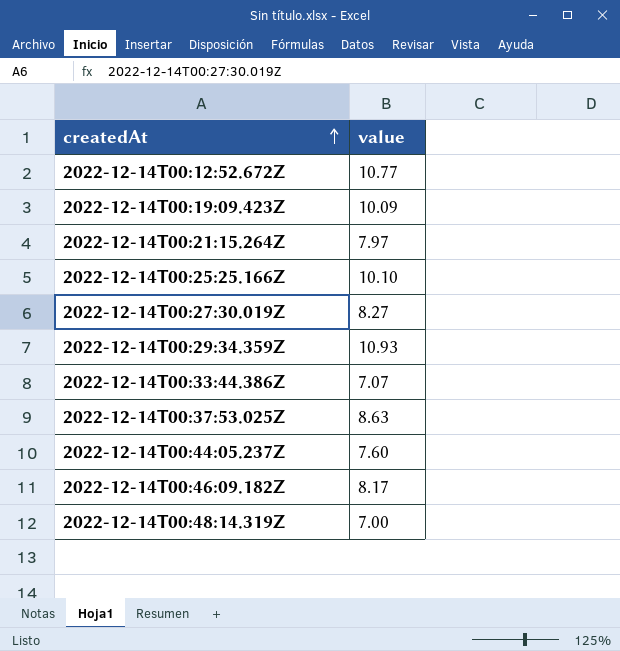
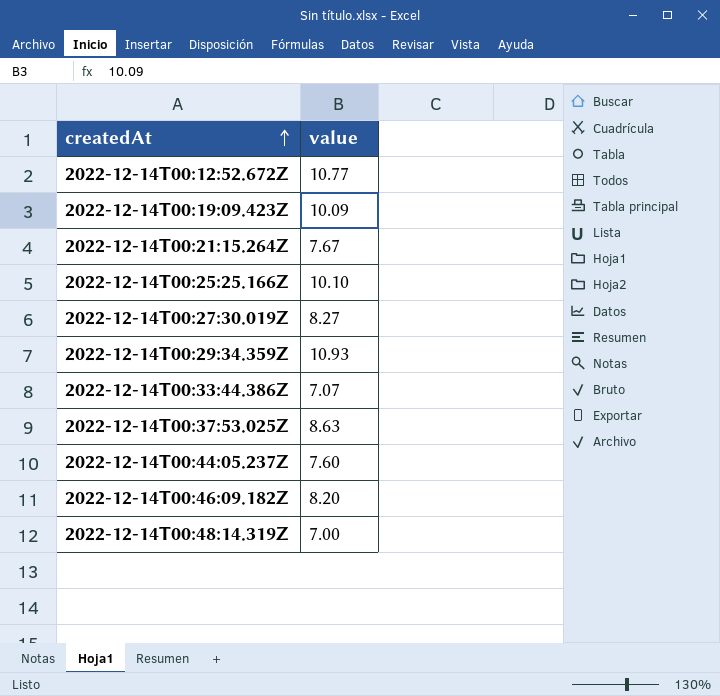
2022-12-14T00:21:15.264Z | value: 7.97 -> 7.67
2022-12-14T00:46:09.182Z | value: 8.17 -> 8.20

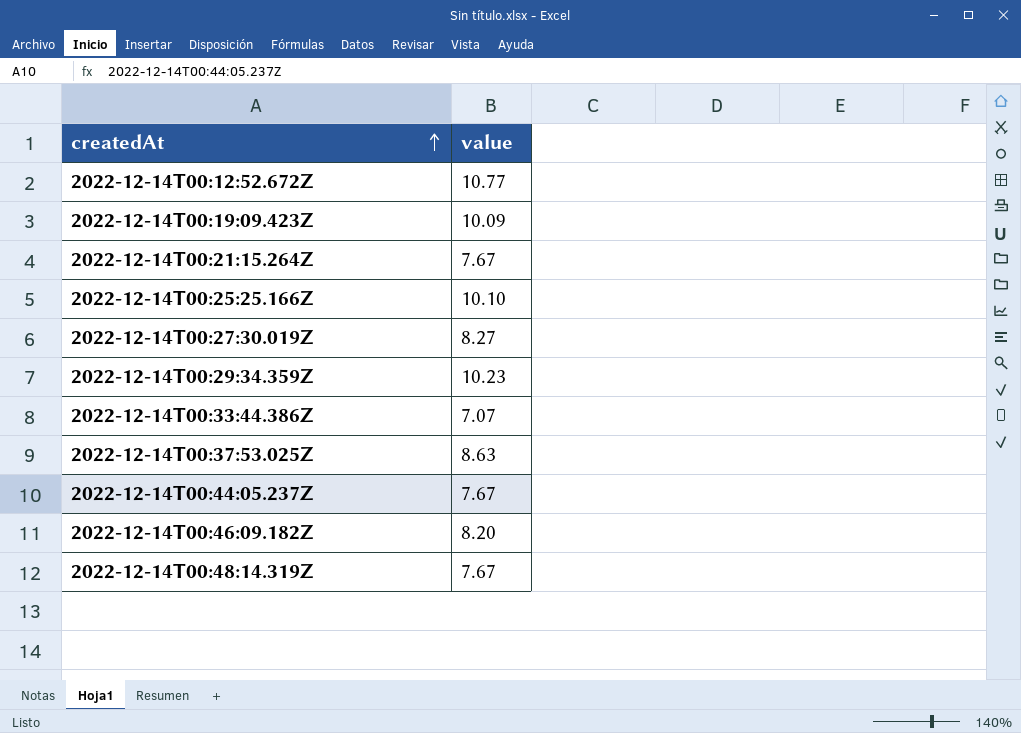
2022-12-14T00:29:34.359Z | value: 10.93 -> 10.23
2022-12-14T00:44:05.237Z | value: 7.60 -> 7.67
2022-12-14T00:48:14.319Z | value: 7.00 -> 7.67

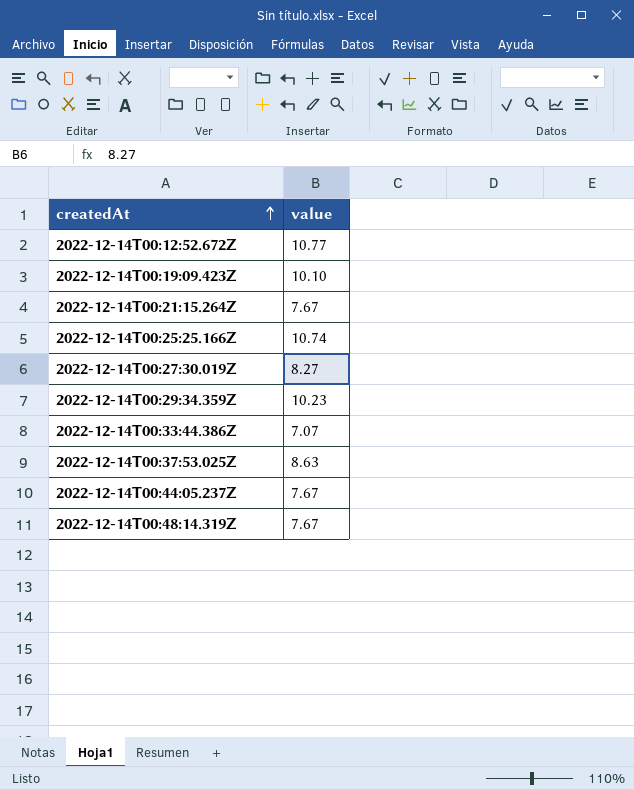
row 2022-12-14T00:46:09.182Z: 8.20 -> none
2022-12-14T00:19:09.423Z | value: 10.09 -> 10.10
2022-12-14T00:25:25.166Z | value: 10.10 -> 10.74

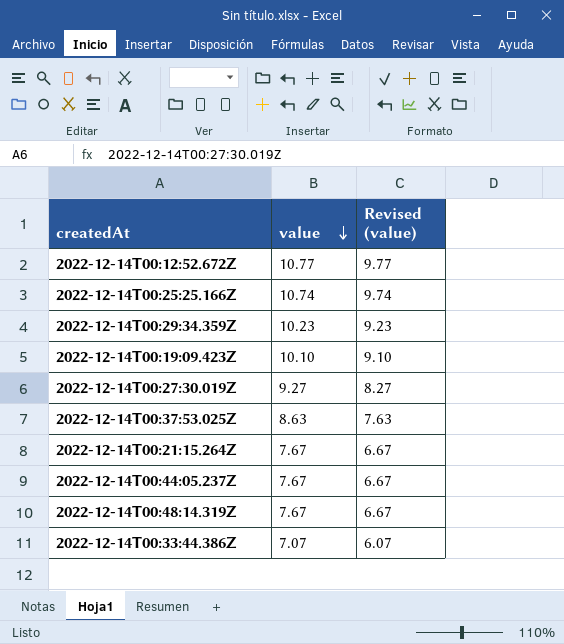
row order: createdAt ascending -> value descending
column Revised (value) | formula: none -> [value] - 1
2022-12-14T00:27:30.019Z | value: 8.27 -> 9.27

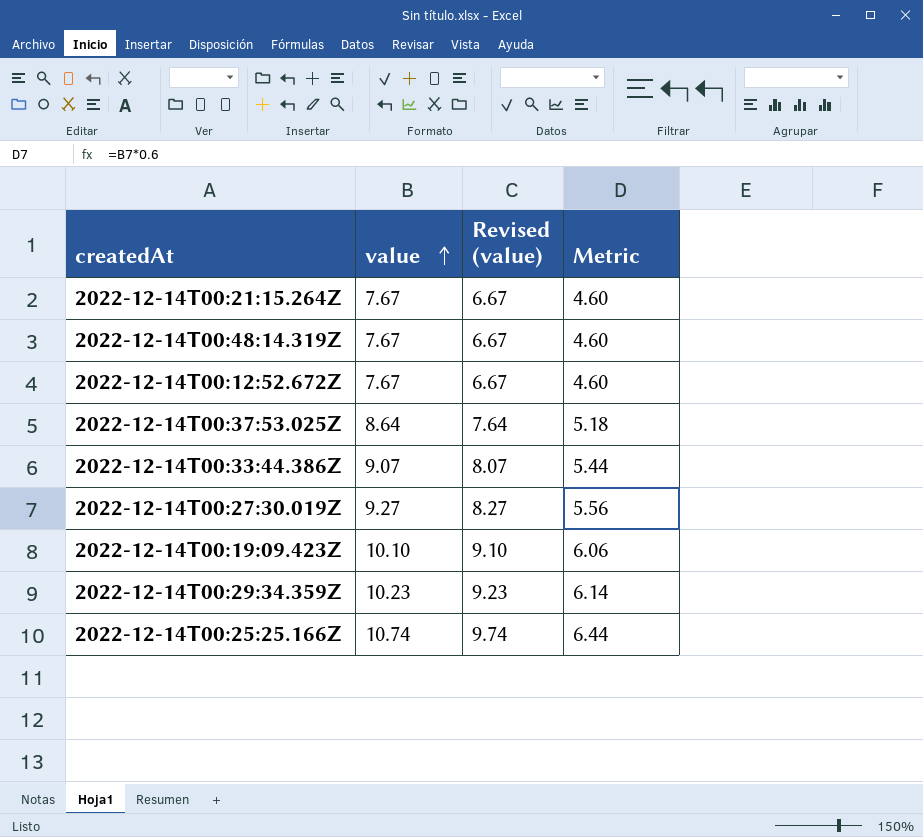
row order: value descending -> value ascending
column Metric | formula: none -> [value] * 0.6
row 2022-12-14T00:44:05.237Z: 7.67 | 6.67 -> none
2022-12-14T00:12:52.672Z | value: 10.77 -> 7.67
2022-12-14T00:12:52.672Z | Revised (value): 9.77 -> 6.67
2022-12-14T00:37:53.025Z | value: 8.63 -> 8.64
2022-12-14T00:37:53.025Z | Revised (value): 7.63 -> 7.64
2022-12-14T00:33:44.386Z | value: 7.07 -> 9.07
2022-12-14T00:33:44.386Z | Revised (value): 6.07 -> 8.07

